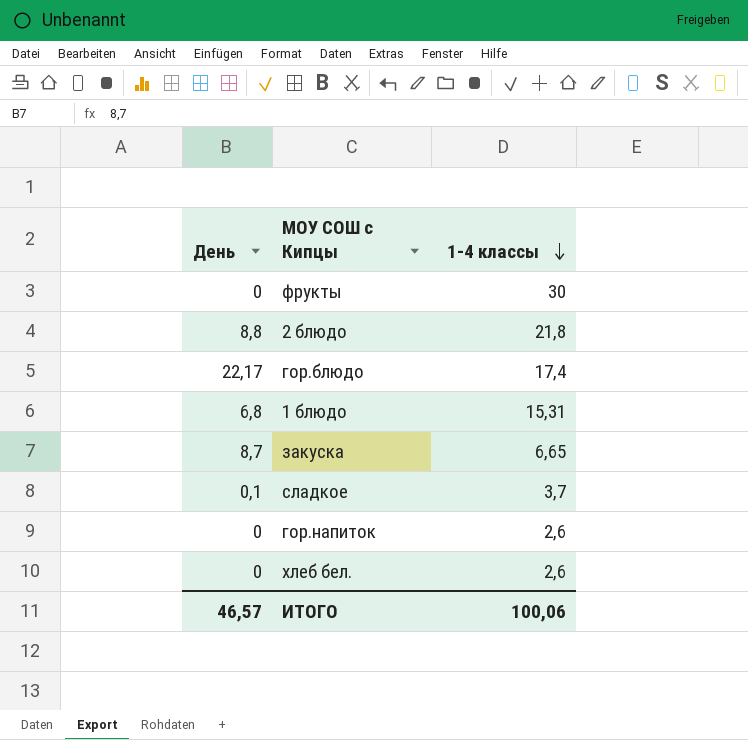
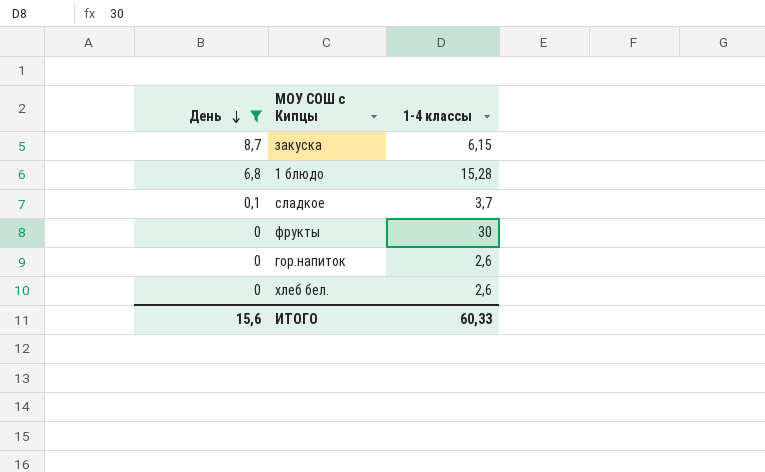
filter: none -> День <= 8,7
row order: 1-4 классы descending -> День descending
закуска | 1-4 классы: 6,65 -> 6,15
1 блюдо | 1-4 классы: 15,31 -> 15,28
ИТОГО | День: 46,57 -> 15,6
ИТОГО | 1-4 классы: 100,06 -> 60,33

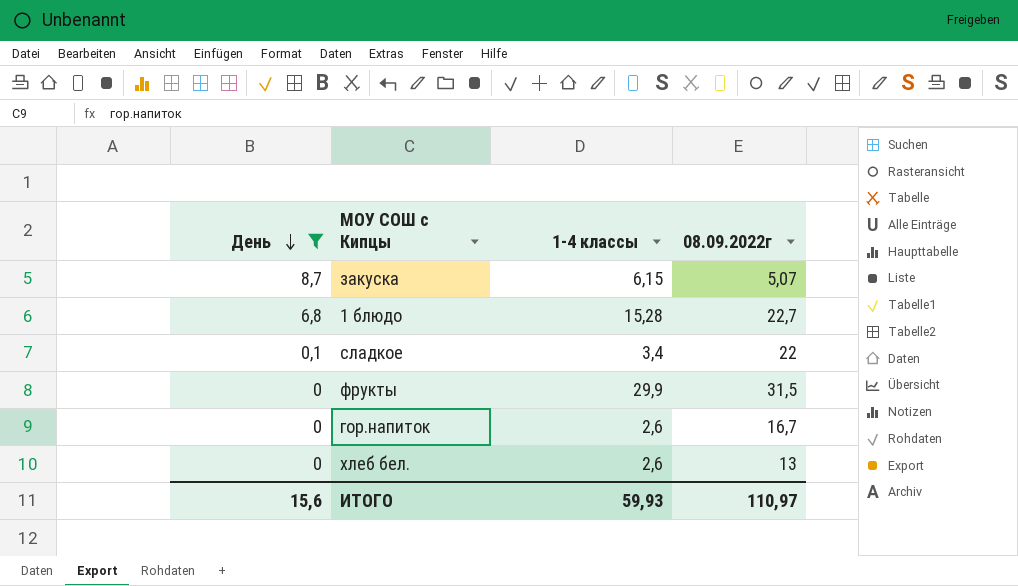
column 08.09.2022г | position: none -> 4
сладкое | 1-4 классы: 3,7 -> 3,4
фрукты | 1-4 классы: 30 -> 29,9
ИТОГО | 1-4 классы: 60,33 -> 59,93

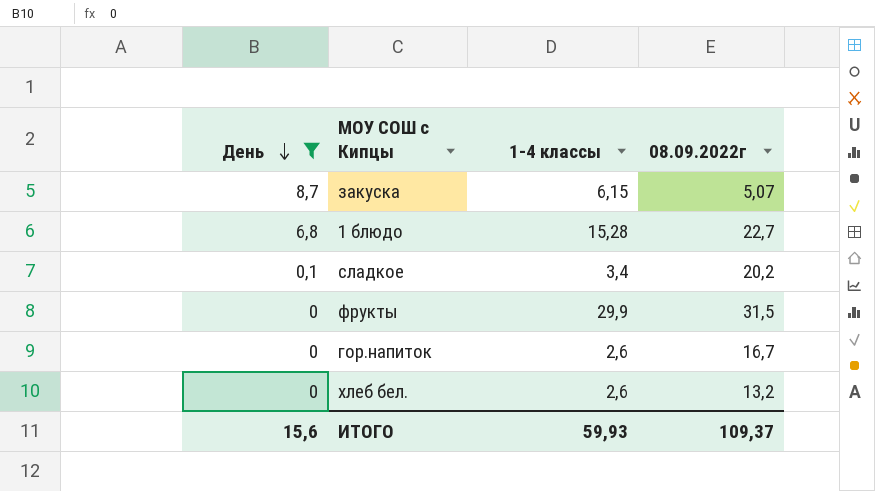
сладкое | 08.09.2022г: 22 -> 20,2
хлеб бел. | 08.09.2022г: 13 -> 13,2
ИТОГО | 08.09.2022г: 110,97 -> 109,37

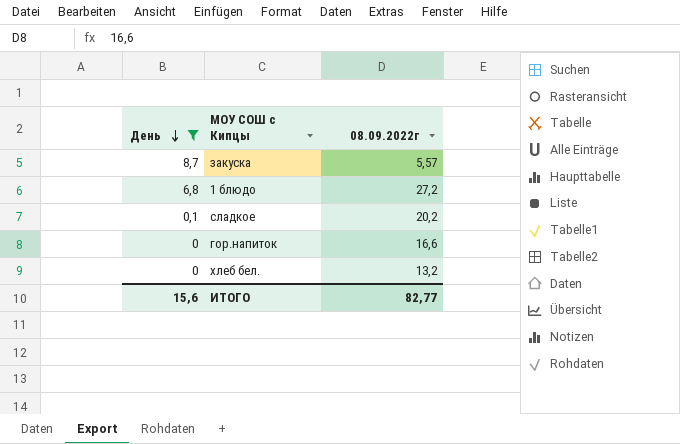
column 1-4 классы | position: 3 -> none
row фрукты: 0 | 29,9 | 31,5 -> none
закуска | 08.09.2022г: 5,07 -> 5,57
1 блюдо | 08.09.2022г: 22,7 -> 27,2
гор.напиток | 08.09.2022г: 16,7 -> 16,6
ИТОГО | 08.09.2022г: 109,37 -> 82,77

